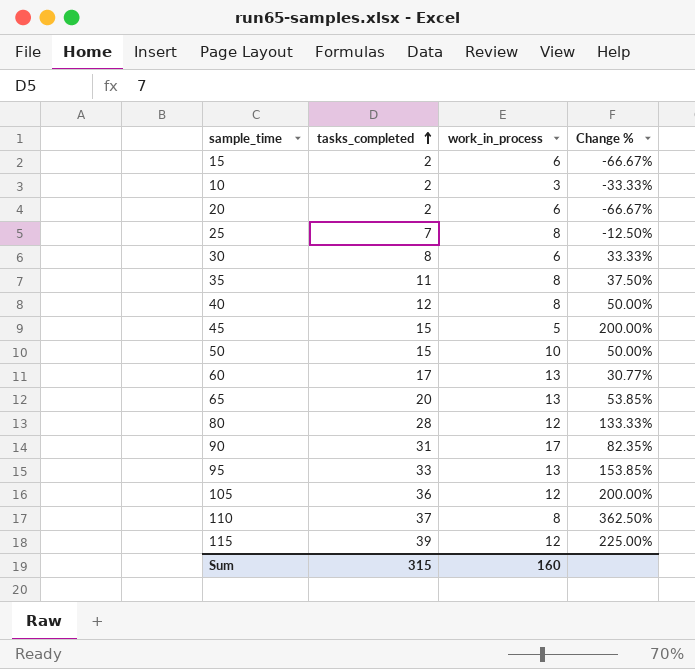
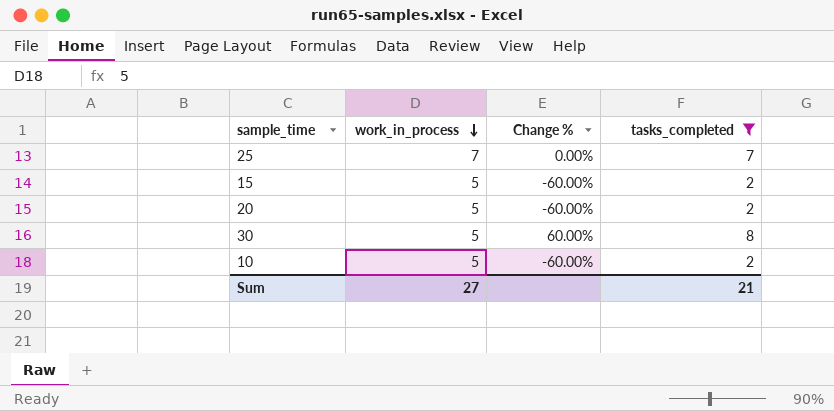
filter: none -> tasks_completed <= 8
row order: tasks_completed ascending -> work_in_process descending
column tasks_completed | position: 2 -> 4
25 | work_in_process: 8 -> 7
25 | Change %: -12.50% -> 0.00%
15 | work_in_process: 6 -> 5
15 | Change %: -66.67% -> -60.00%
20 | work_in_process: 6 -> 5
20 | Change %: -66.67% -> -60.00%
30 | work_in_process: 6 -> 5
30 | Change %: 33.33% -> 60.00%
10 | work_in_process: 3 -> 5
10 | Change %: -33.33% -> -60.00%
Sum | work_in_process: 160 -> 27
Sum | tasks_completed: 315 -> 21

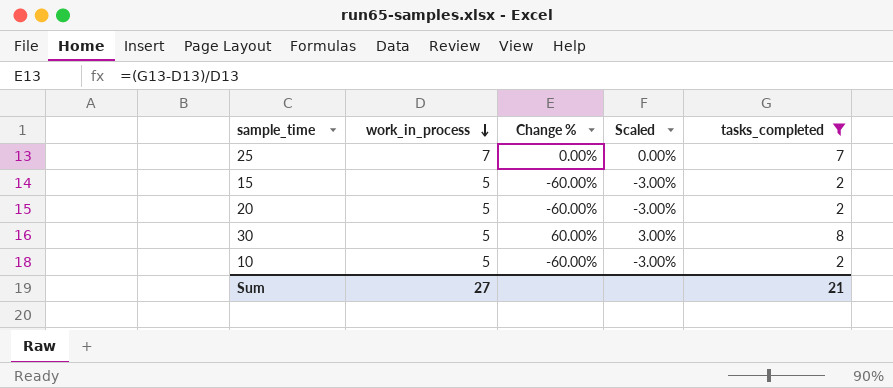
column Scaled | formula: none -> [Change %] * 0.05

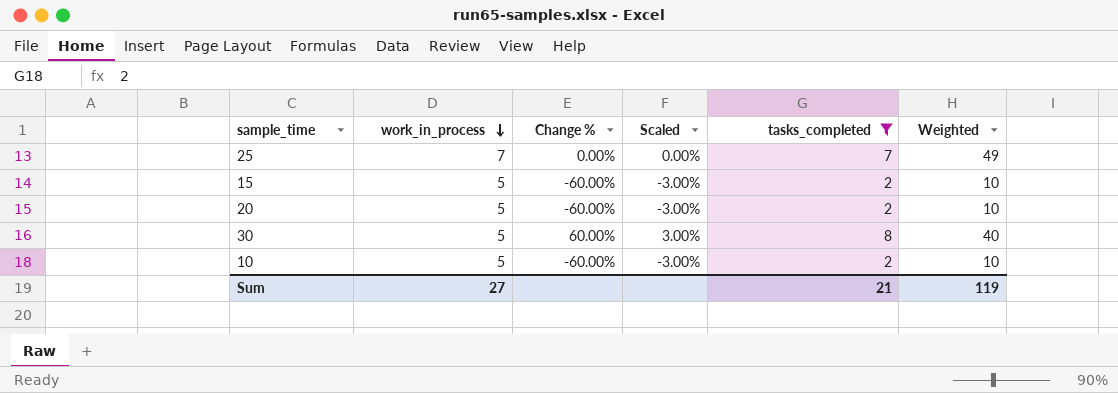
column Weighted | formula: none -> [work_in_process] * [tasks_completed]

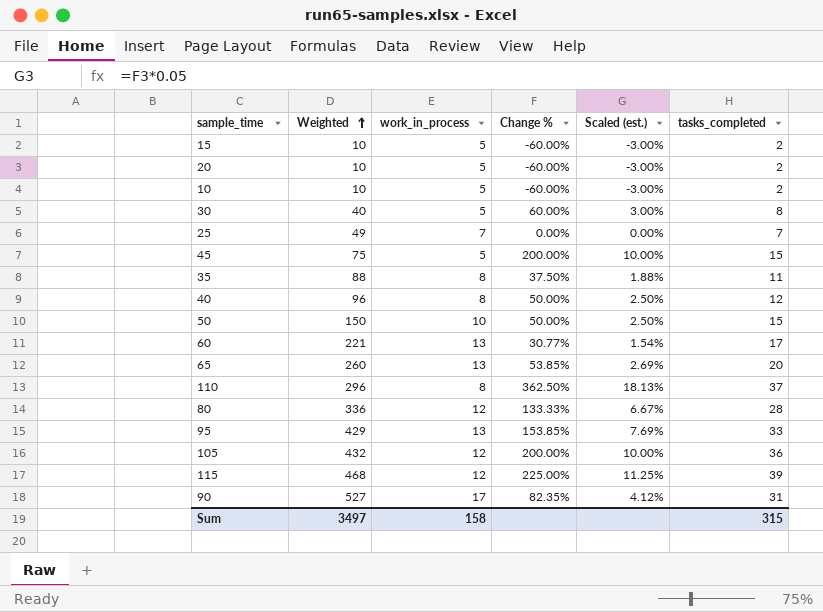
filter: tasks_completed <= 8 -> none
row order: work_in_process descending -> Weighted ascending
column Weighted | position: 6 -> 2
column name: Scaled -> Scaled (est.)
Sum | Weighted: 119 -> 3497
Sum | work_in_process: 27 -> 158
Sum | tasks_completed: 21 -> 315

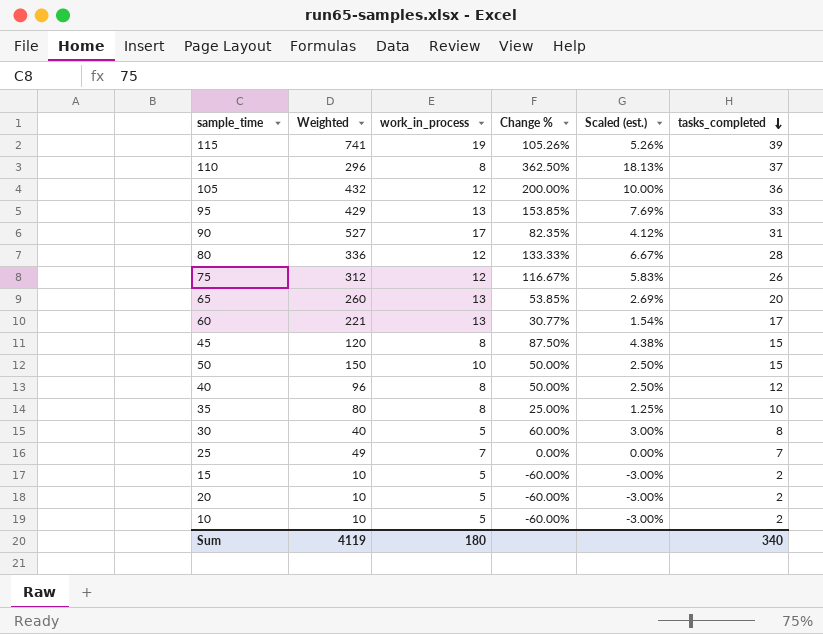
row order: Weighted ascending -> tasks_completed descending
115 | Weighted: 468 -> 741
115 | work_in_process: 12 -> 19
115 | Change %: 225.00% -> 105.26%
115 | Scaled (est.): 11.25% -> 5.26%
row 75: none -> 312 | 12 | 116.67% | 5.83% | 26
45 | Weighted: 75 -> 120
45 | work_in_process: 5 -> 8
45 | Change %: 200.00% -> 87.50%
45 | Scaled (est.): 10.00% -> 4.38%
35 | Weighted: 88 -> 80
35 | Change %: 37.50% -> 25.00%
35 | Scaled (est.): 1.88% -> 1.25%
35 | tasks_completed: 11 -> 10
Sum | Weighted: 3497 -> 4119
Sum | work_in_process: 158 -> 180
Sum | tasks_completed: 315 -> 340

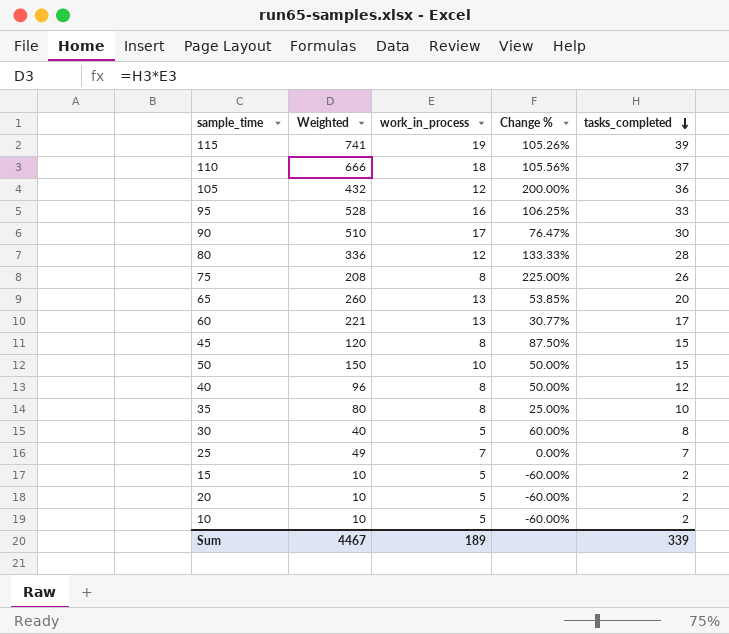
column Scaled (est.) | formula: [Change %] * 0.05 -> none
110 | Weighted: 296 -> 666
110 | work_in_process: 8 -> 18
110 | Change %: 362.50% -> 105.56%
95 | Weighted: 429 -> 528
95 | work_in_process: 13 -> 16
95 | Change %: 153.85% -> 106.25%
90 | Weighted: 527 -> 510
90 | Change %: 82.35% -> 76.47%
90 | tasks_completed: 31 -> 30
75 | Weighted: 312 -> 208
75 | work_in_process: 12 -> 8
75 | Change %: 116.67% -> 225.00%
Sum | Weighted: 4119 -> 4467
Sum | work_in_process: 180 -> 189
Sum | tasks_completed: 340 -> 339

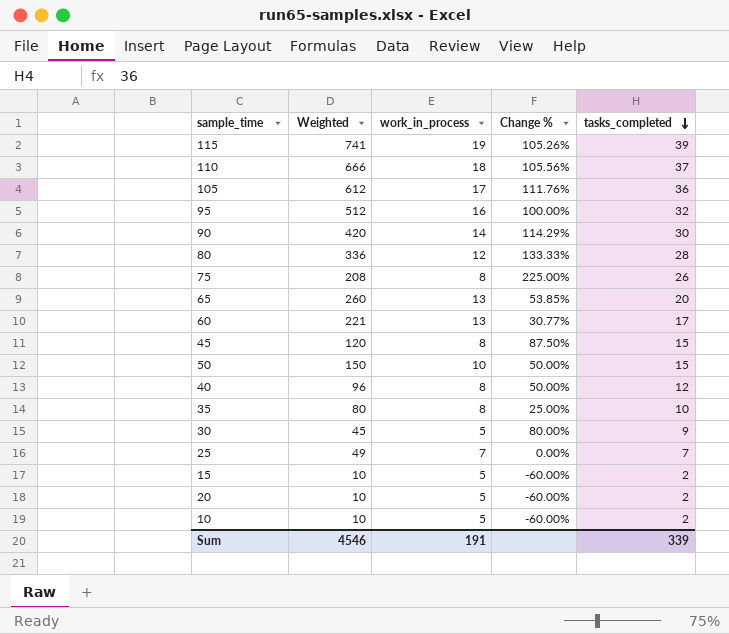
105 | Weighted: 432 -> 612
105 | work_in_process: 12 -> 17
105 | Change %: 200.00% -> 111.76%
95 | Weighted: 528 -> 512
95 | Change %: 106.25% -> 100.00%
95 | tasks_completed: 33 -> 32
90 | Weighted: 510 -> 420
90 | work_in_process: 17 -> 14
90 | Change %: 76.47% -> 114.29%
30 | Weighted: 40 -> 45
30 | Change %: 60.00% -> 80.00%
30 | tasks_completed: 8 -> 9
Sum | Weighted: 4467 -> 4546
Sum | work_in_process: 189 -> 191

